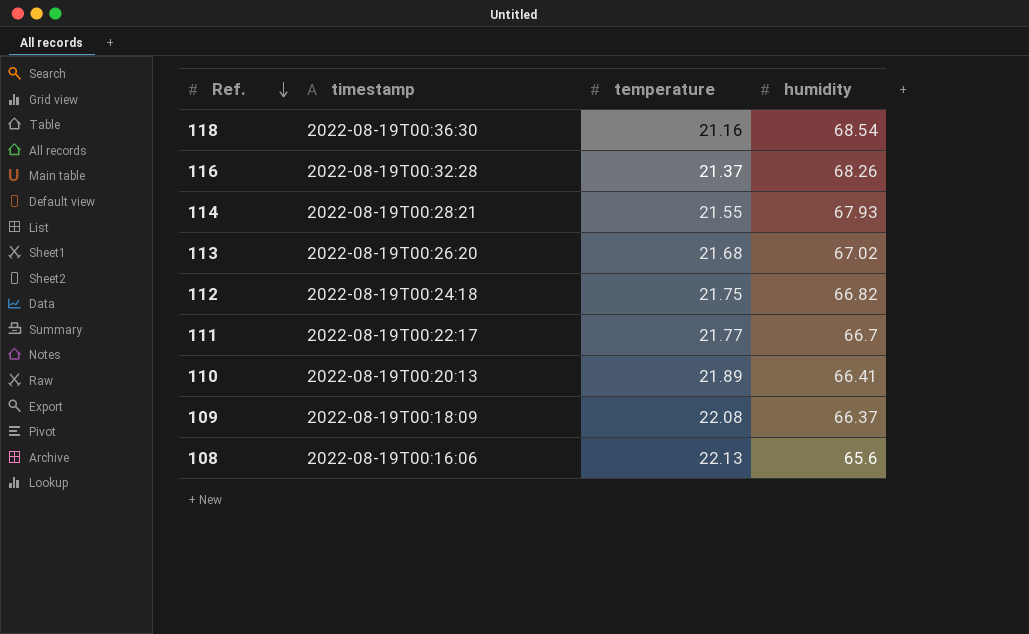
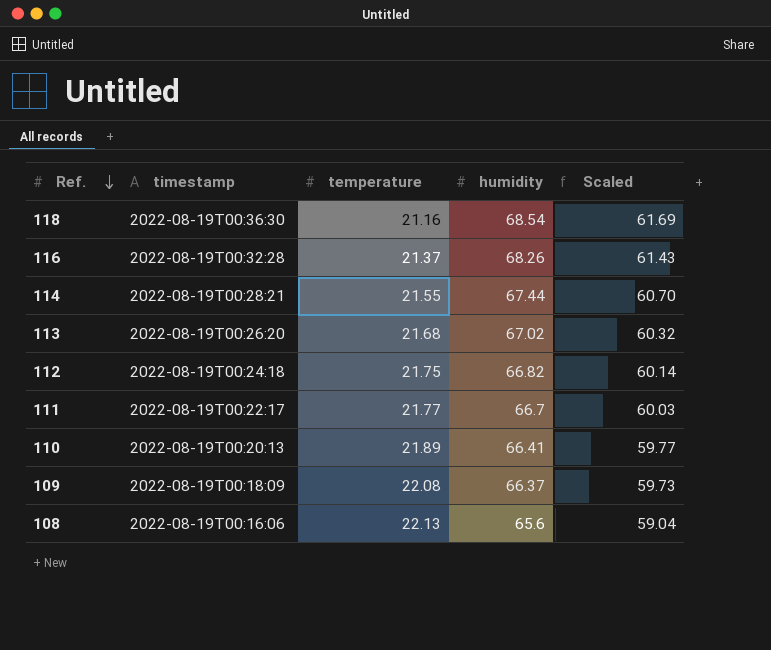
column Scaled | formula: none -> [humidity] * 0.9
114 | humidity: 67.93 -> 67.44

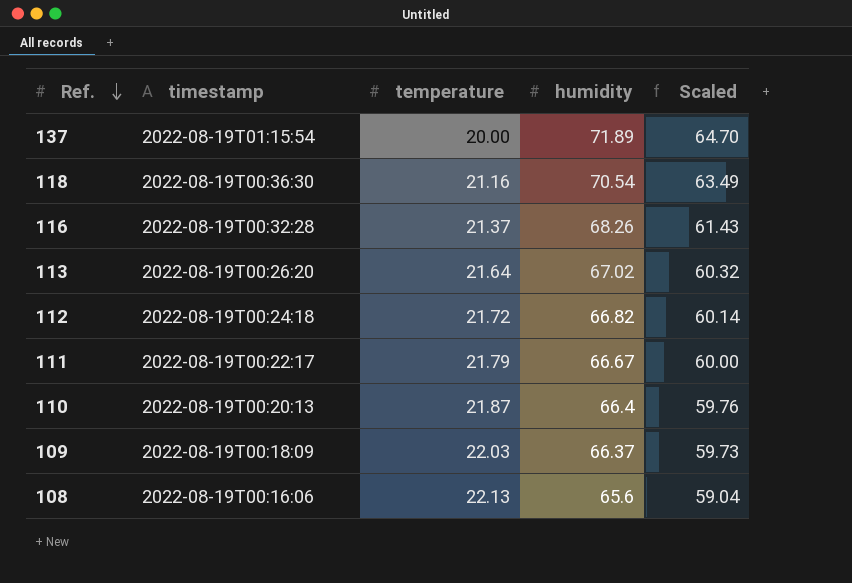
row 114: 2022-08-19T00:28:21 | 21.55 | 67.44 | 60.70 -> none
row 137: none -> 2022-08-19T01:15:54 | 20.00 | 71.89 | 64.70
118 | humidity: 68.54 -> 70.54
118 | Scaled: 61.69 -> 63.49
113 | temperature: 21.68 -> 21.64
112 | temperature: 21.75 -> 21.72
111 | temperature: 21.77 -> 21.79
111 | humidity: 66.7 -> 66.67
111 | Scaled: 60.03 -> 60.00
110 | temperature: 21.89 -> 21.87
110 | humidity: 66.41 -> 66.4
110 | Scaled: 59.77 -> 59.76
109 | temperature: 22.08 -> 22.03

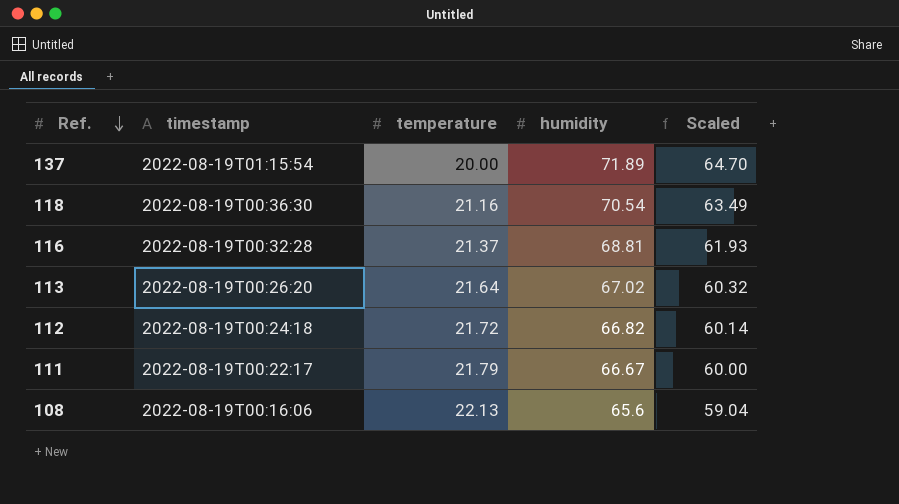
row 110: 2022-08-19T00:20:13 | 21.87 | 66.4 | 59.76 -> none
row 109: 2022-08-19T00:18:09 | 22.03 | 66.37 | 59.73 -> none
116 | humidity: 68.26 -> 68.81
116 | Scaled: 61.43 -> 61.93

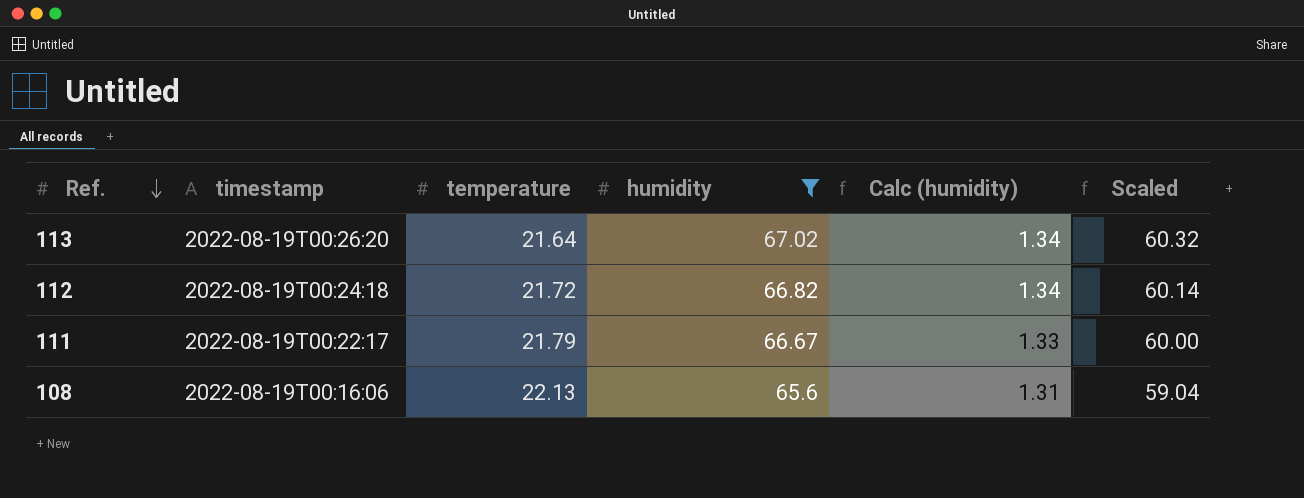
filter: none -> humidity <= 67.02
column Calc (humidity) | formula: none -> [humidity] * 0.02

